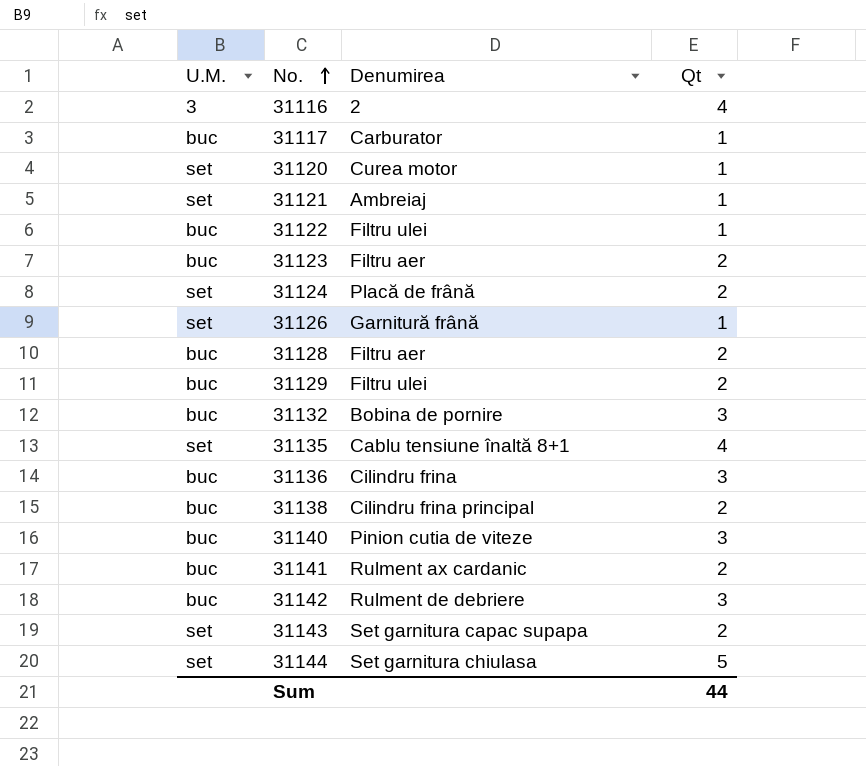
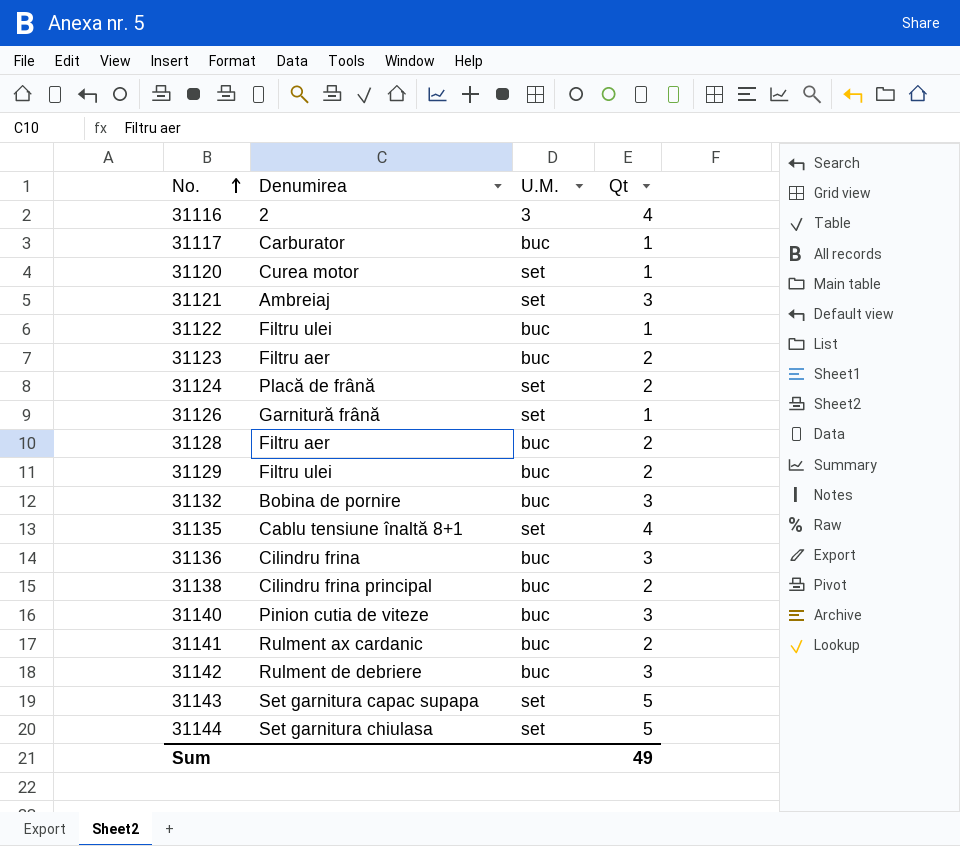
column U.M. | position: 1 -> 3
31121 | Qt: 1 -> 3
31143 | Qt: 2 -> 5
Sum | Qt: 44 -> 49

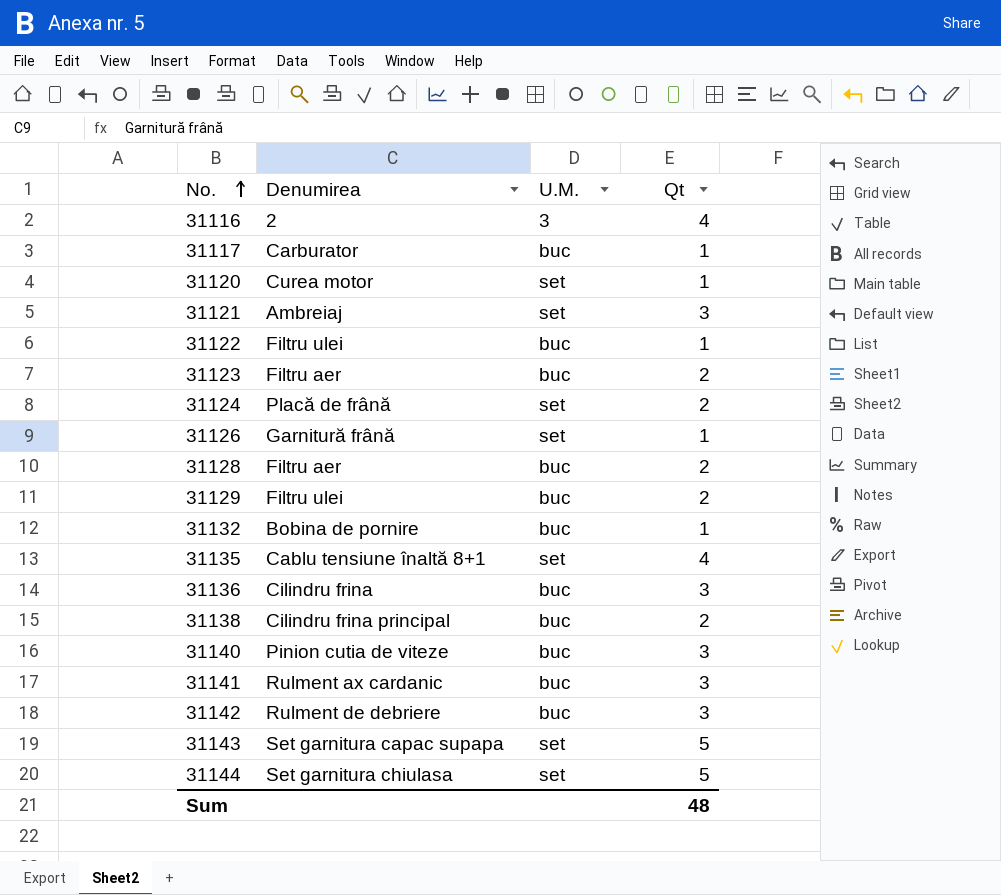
31132 | Qt: 3 -> 1
31141 | Qt: 2 -> 3
Sum | Qt: 49 -> 48

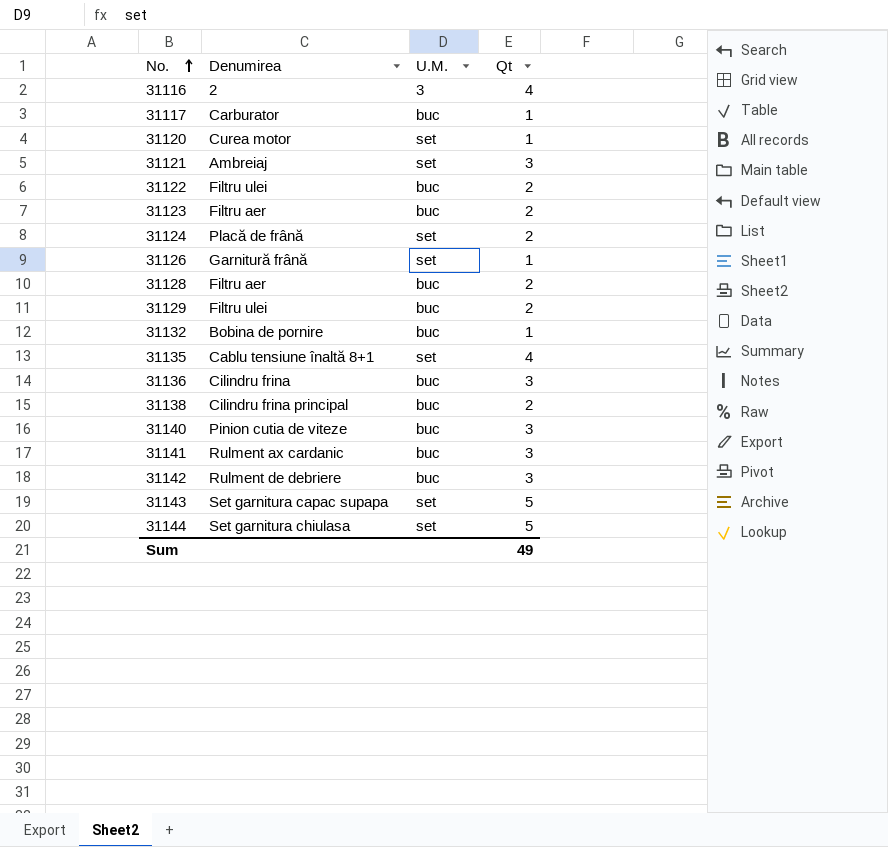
31122 | Qt: 1 -> 2
Sum | Qt: 48 -> 49

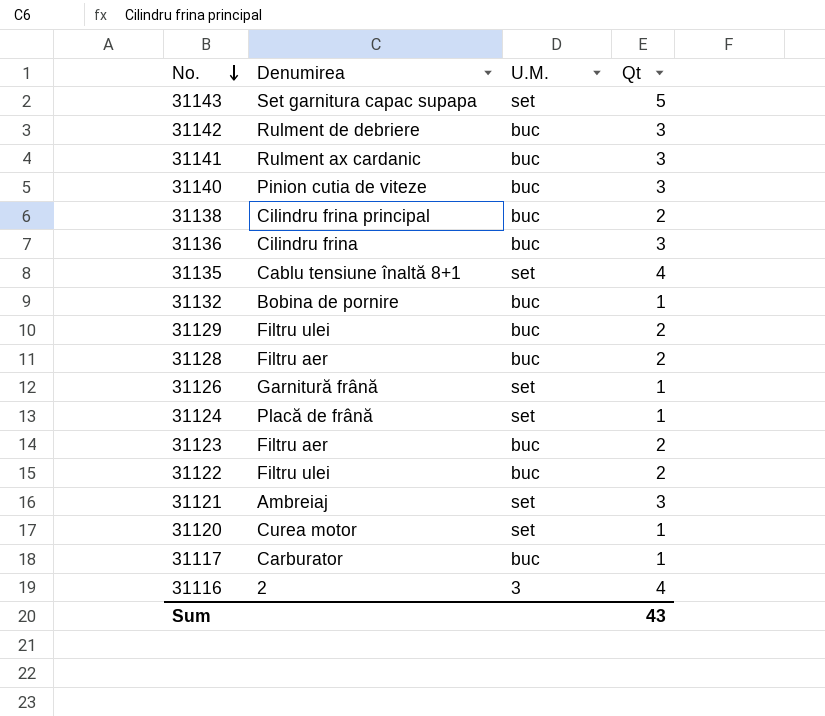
row order: No. ascending -> No. descending
row 31144: Set garnitura chiulasa | set | 5 -> none
31124 | Qt: 2 -> 1
Sum | Qt: 49 -> 43

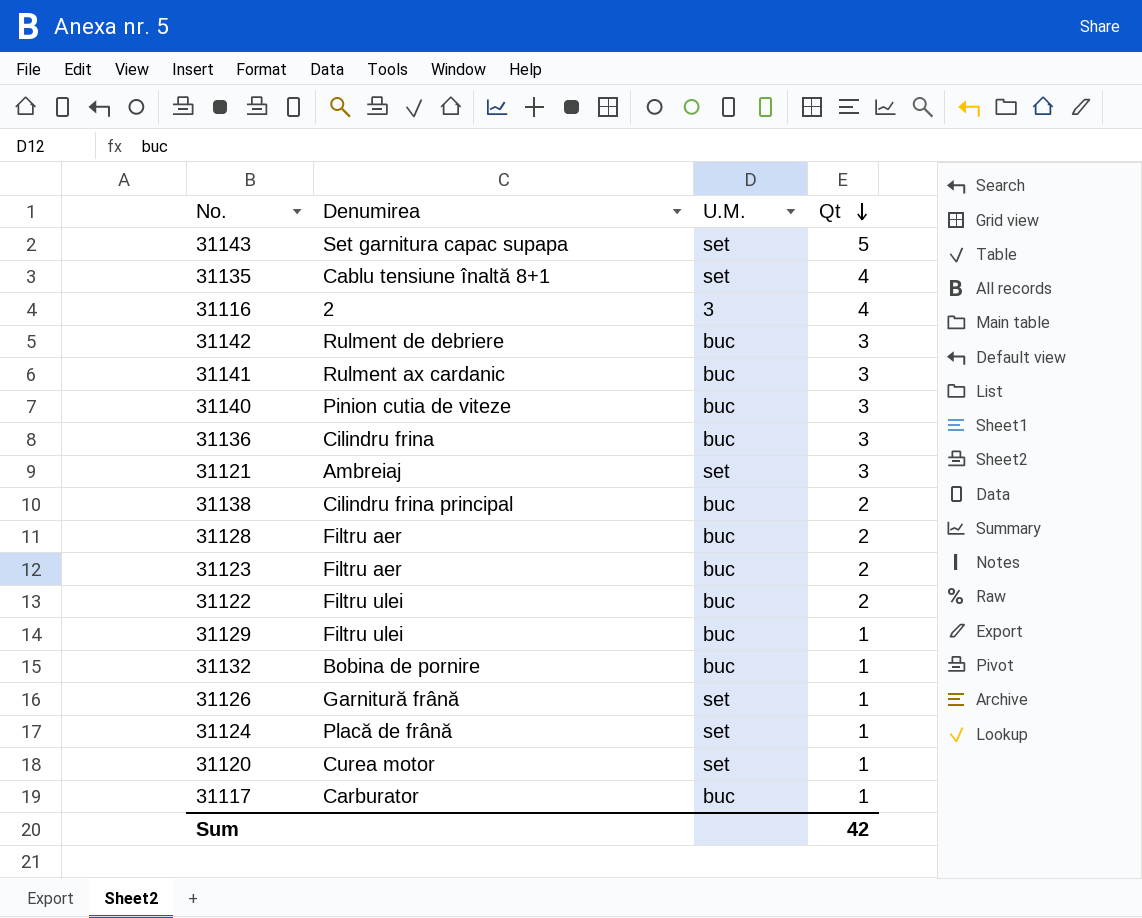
row order: No. descending -> Qt descending
31129 | Qt: 2 -> 1
Sum | Qt: 43 -> 42

